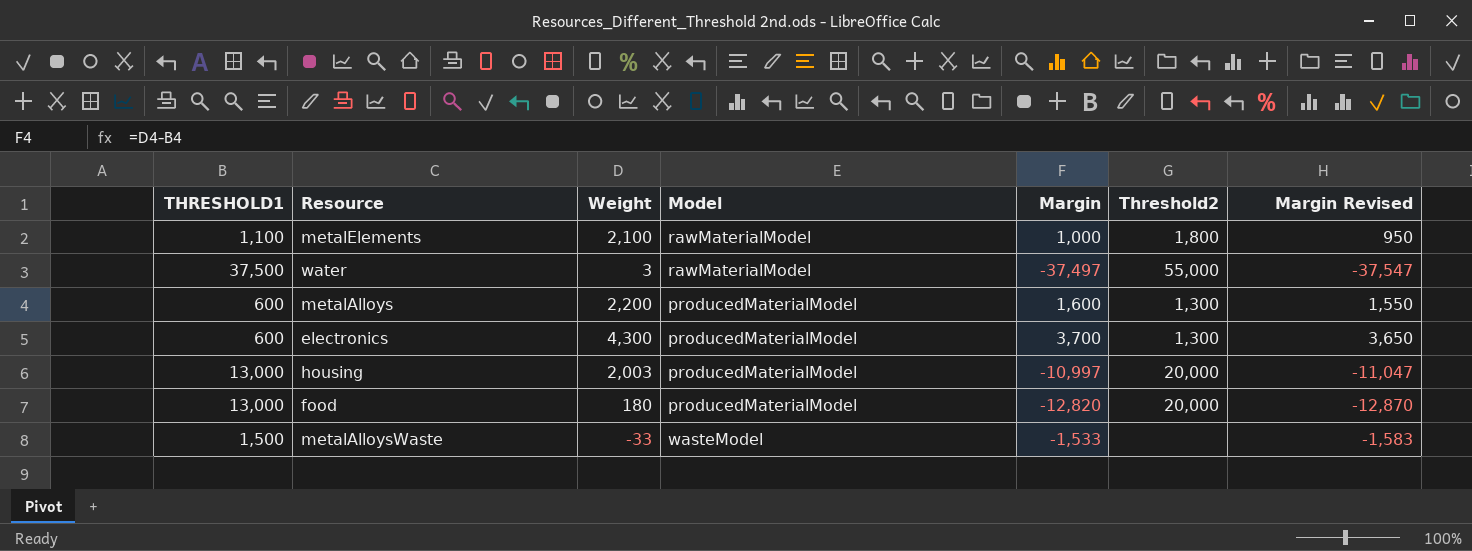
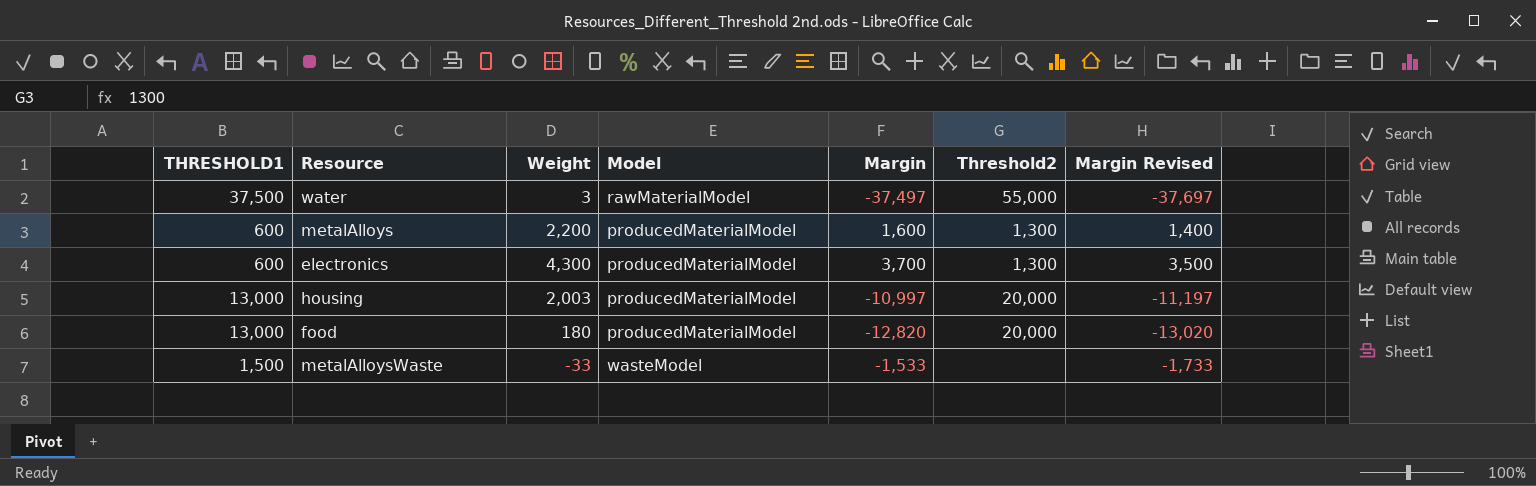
column Margin Revised | formula: [Margin] - 50 -> [Margin] - 200
row metalElements: 1,100 | 2,100 | rawMaterialModel | 1,000 | 1,800 | 950 -> none

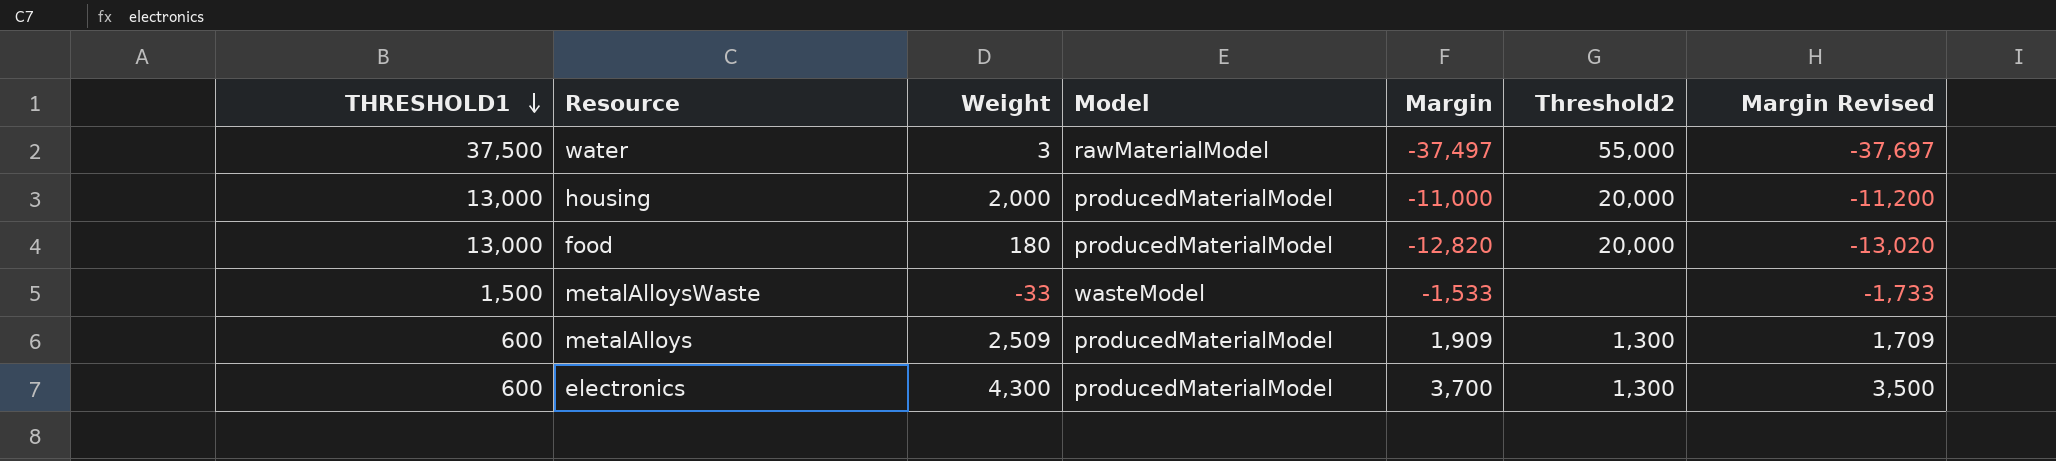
row order: none -> THRESHOLD1 descending
housing | Weight: 2,003 -> 2,000
housing | Margin: -10,997 -> -11,000
housing | Margin Revised: -11,197 -> -11,200
metalAlloys | Weight: 2,200 -> 2,509
metalAlloys | Margin: 1,600 -> 1,909
metalAlloys | Margin Revised: 1,400 -> 1,709

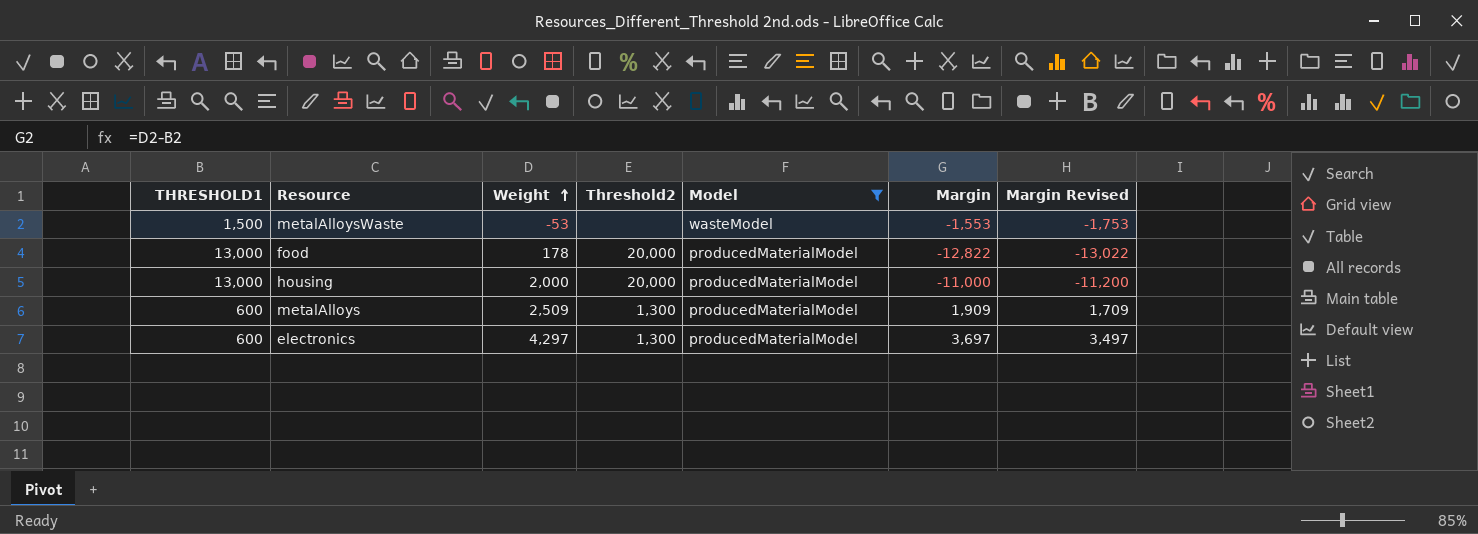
filter: none -> Model != rawMaterialModel
row order: THRESHOLD1 descending -> Weight ascending
column Threshold2 | position: 6 -> 4
metalAlloysWaste | Weight: -33 -> -53
metalAlloysWaste | Margin: -1,533 -> -1,553
metalAlloysWaste | Margin Revised: -1,733 -> -1,753
food | Weight: 180 -> 178
food | Margin: -12,820 -> -12,822
food | Margin Revised: -13,020 -> -13,022
electronics | Weight: 4,300 -> 4,297
electronics | Margin: 3,700 -> 3,697
electronics | Margin Revised: 3,500 -> 3,497

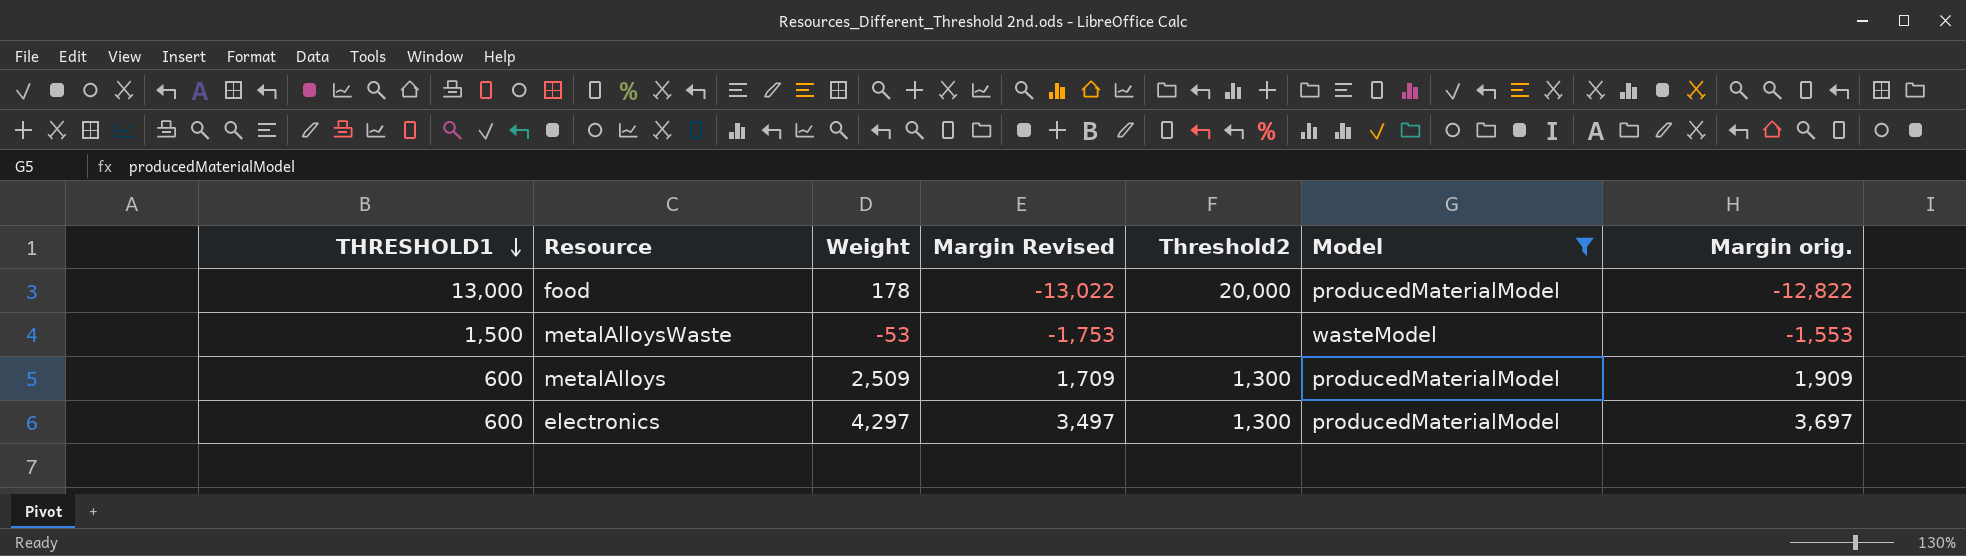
row order: Weight ascending -> THRESHOLD1 descending
column Margin Revised | position: 7 -> 4
column name: Margin -> Margin orig.
row housing: 13,000 | 2,000 | 20,000 | producedMaterialModel | -11,000 | -11,200 -> none

